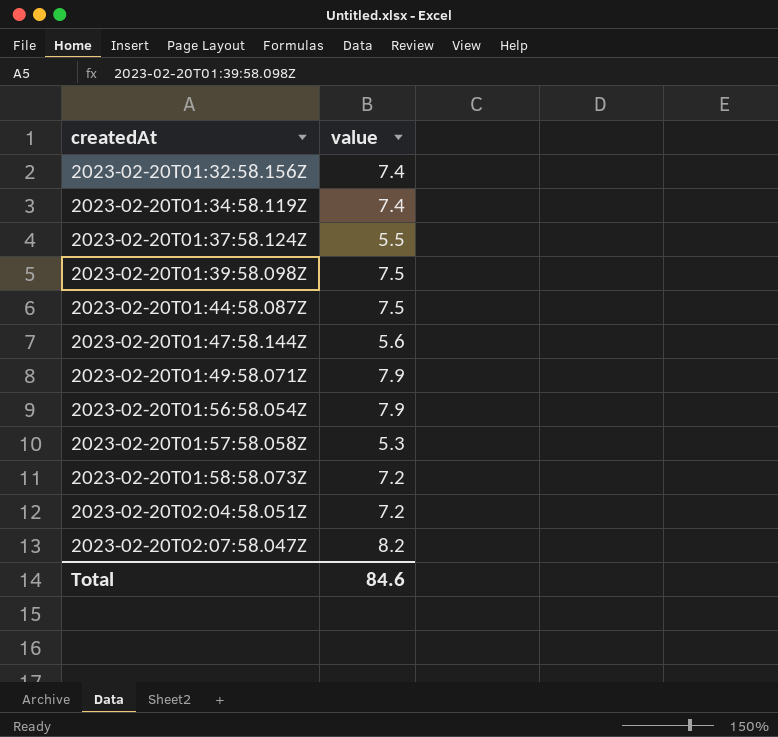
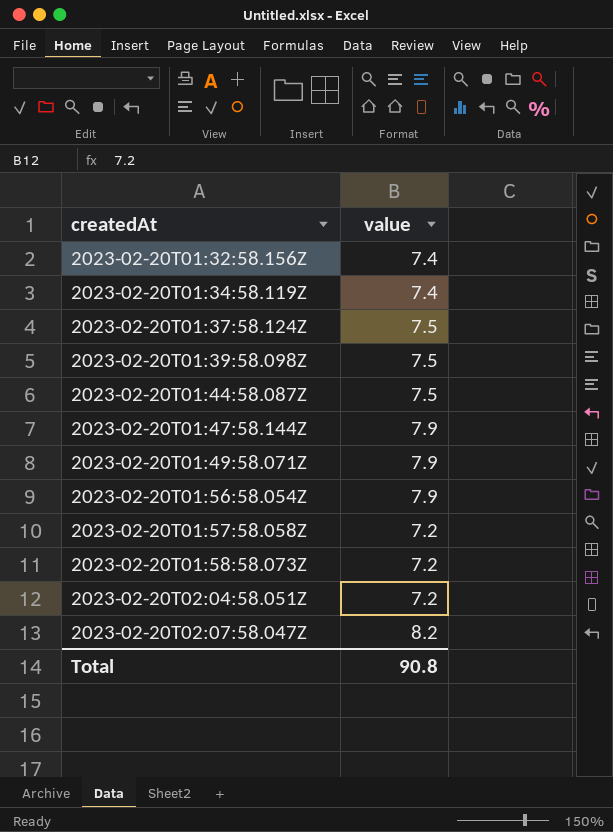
2023-02-20T01:37:58.124Z | value: 5.5 -> 7.5
2023-02-20T01:47:58.144Z | value: 5.6 -> 7.9
2023-02-20T01:57:58.058Z | value: 5.3 -> 7.2
Total | value: 84.6 -> 90.8

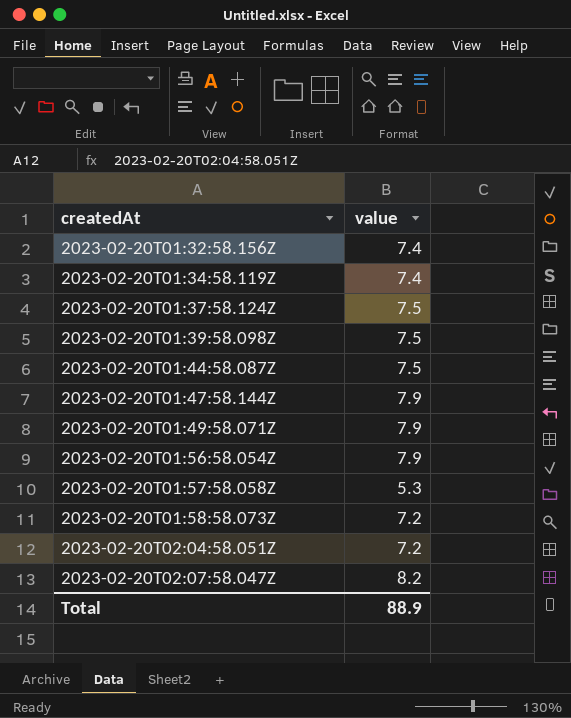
2023-02-20T01:57:58.058Z | value: 7.2 -> 5.3
Total | value: 90.8 -> 88.9

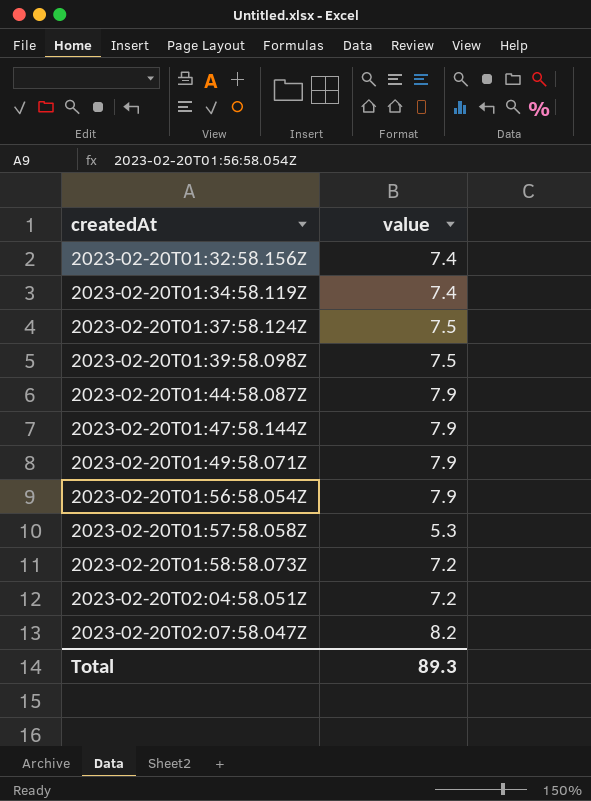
2023-02-20T01:44:58.087Z | value: 7.5 -> 7.9
Total | value: 88.9 -> 89.3

